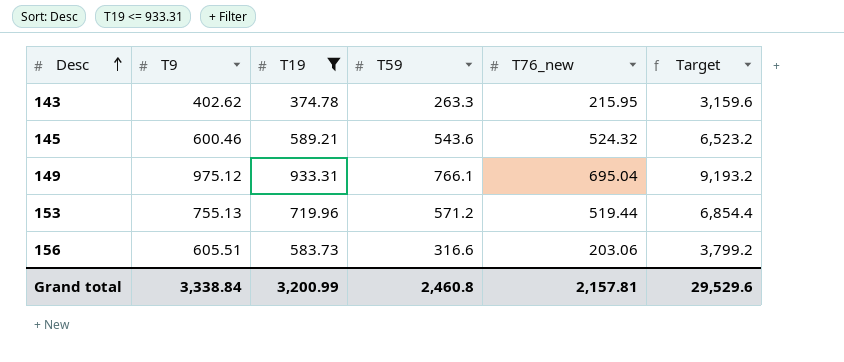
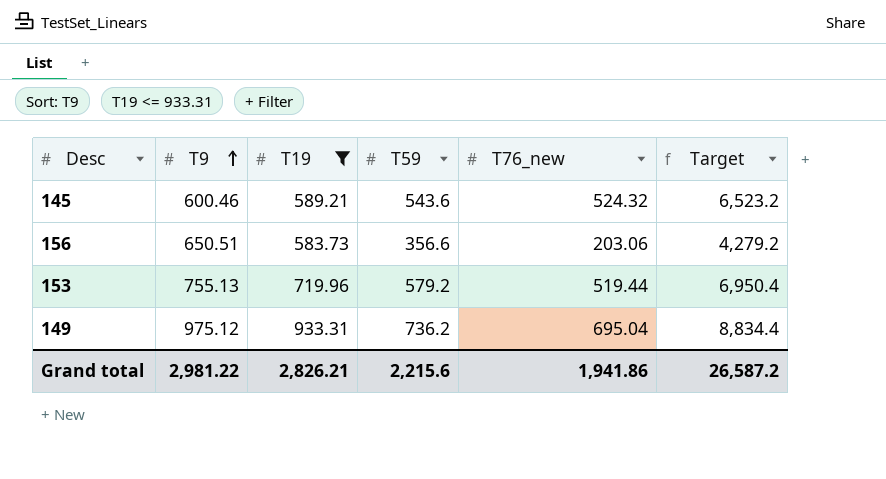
row order: Desc ascending -> T9 ascending
row 143: 402.62 | 374.78 | 263.3 | 215.95 | 3,159.6 -> none
156 | T9: 605.51 -> 650.51
156 | T59: 316.6 -> 356.6
156 | Target: 3,799.2 -> 4,279.2
153 | T59: 571.2 -> 579.2
153 | Target: 6,854.4 -> 6,950.4
149 | T59: 766.1 -> 736.2
149 | Target: 9,193.2 -> 8,834.4
Grand total | T9: 3,338.84 -> 2,981.22
Grand total | T19: 3,200.99 -> 2,826.21
Grand total | T59: 2,460.8 -> 2,215.6
Grand total | T76_new: 2,157.81 -> 1,941.86
Grand total | Target: 29,529.6 -> 26,587.2

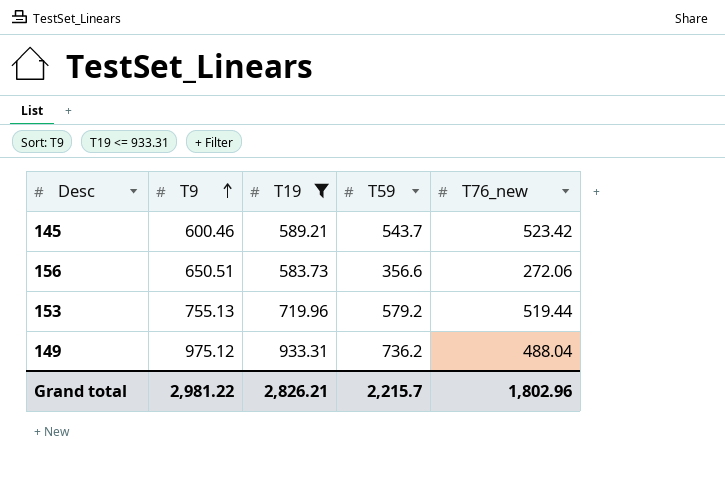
column Target | formula: [T59] * 12 -> none
145 | T59: 543.6 -> 543.7
145 | T76_new: 524.32 -> 523.42
156 | T76_new: 203.06 -> 272.06
149 | T76_new: 695.04 -> 488.04
Grand total | T59: 2,215.6 -> 2,215.7
Grand total | T76_new: 1,941.86 -> 1,802.96

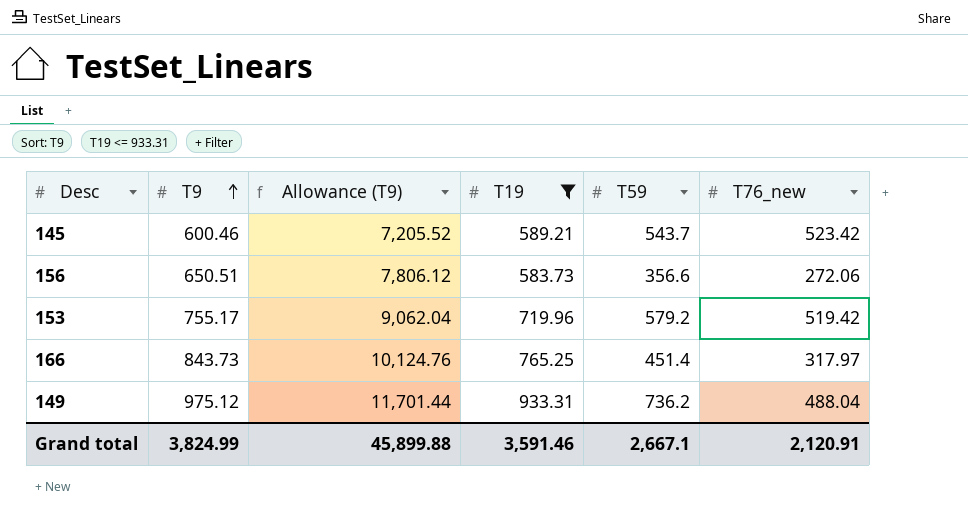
column Allowance (T9) | formula: none -> [T9] * 12
153 | T9: 755.13 -> 755.17
153 | T76_new: 519.44 -> 519.42
row 166: none -> 843.73 | 10,124.76 | 765.25 | 451.4 | 317.97
Grand total | T9: 2,981.22 -> 3,824.99
Grand total | T19: 2,826.21 -> 3,591.46
Grand total | T59: 2,215.7 -> 2,667.1
Grand total | T76_new: 1,802.96 -> 2,120.91

